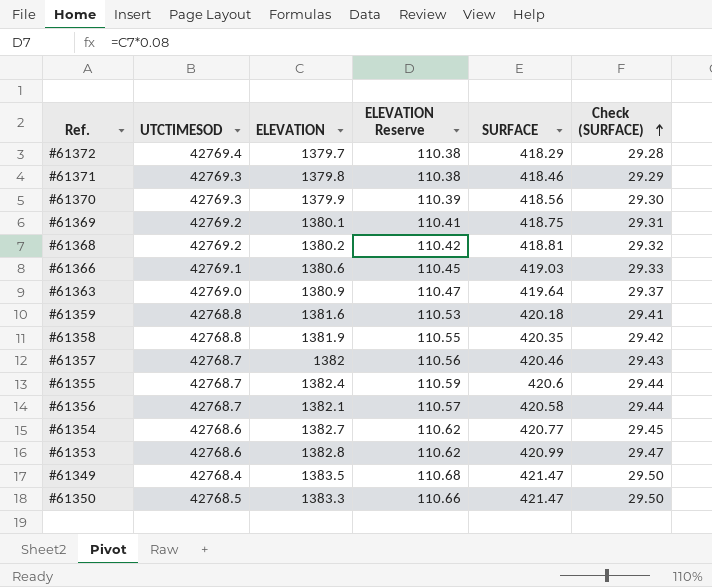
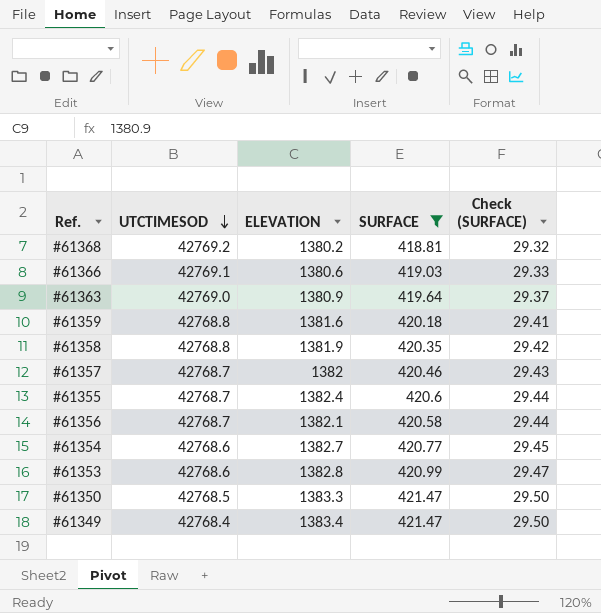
filter: none -> SURFACE >= 418.81
row order: Check (SURFACE) ascending -> UTCTIMESOD descending
column ELEVATION Reserve | formula: [ELEVATION] * 0.08 -> none
#61349 | ELEVATION: 1383.5 -> 1383.4

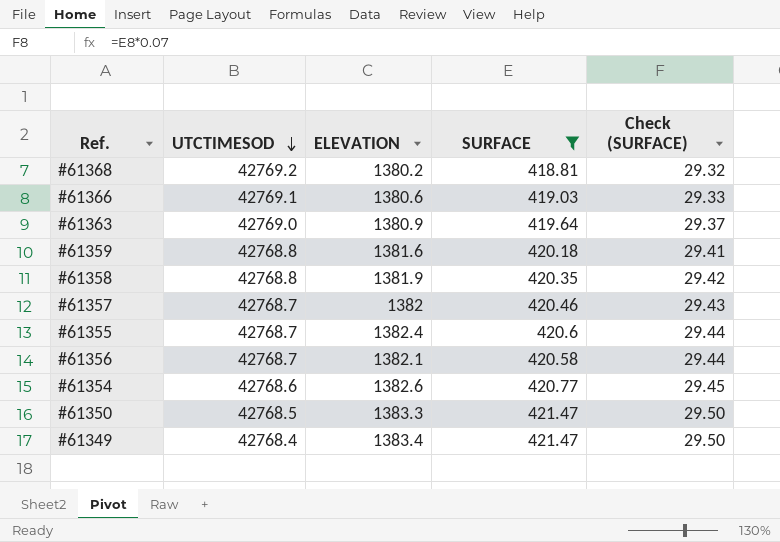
row #61353: 42768.6 | 1382.8 | 420.99 | 29.47 -> none
#61354 | ELEVATION: 1382.7 -> 1382.6

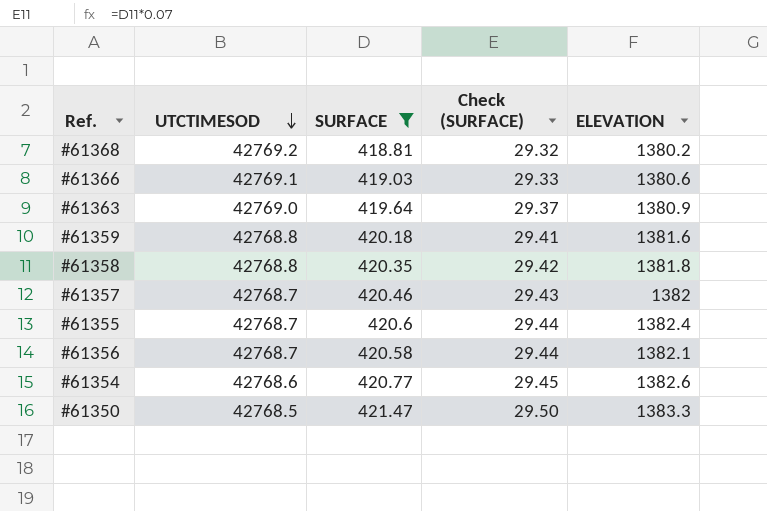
column ELEVATION | position: 3 -> 5
row #61349: 42768.4 | 1383.4 | 421.47 | 29.50 -> none
#61358 | ELEVATION: 1381.9 -> 1381.8

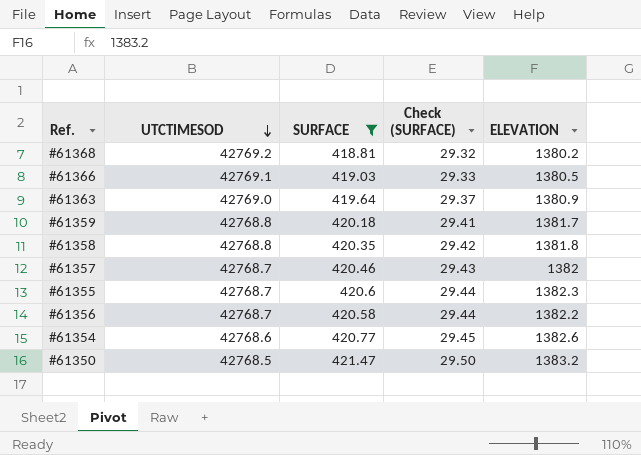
#61366 | ELEVATION: 1380.6 -> 1380.5
#61359 | ELEVATION: 1381.6 -> 1381.7
#61355 | ELEVATION: 1382.4 -> 1382.3
#61356 | ELEVATION: 1382.1 -> 1382.2
#61350 | ELEVATION: 1383.3 -> 1383.2

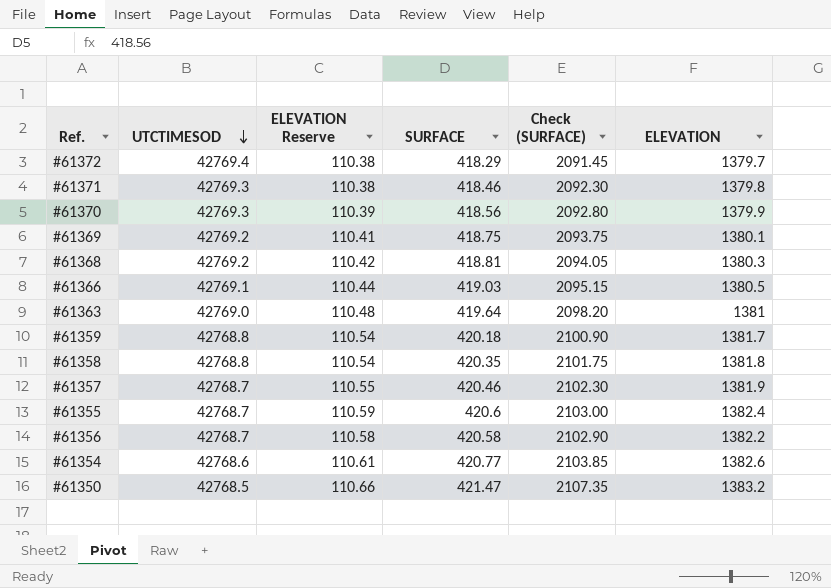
filter: SURFACE >= 418.81 -> none
column ELEVATION Reserve | formula: none -> [ELEVATION] * 0.08
column Check (SURFACE) | formula: [SURFACE] * 0.07 -> [SURFACE] * 5
#61368 | ELEVATION: 1380.2 -> 1380.3
#61363 | ELEVATION: 1380.9 -> 1381
#61357 | ELEVATION: 1382 -> 1381.9
#61355 | ELEVATION: 1382.3 -> 1382.4

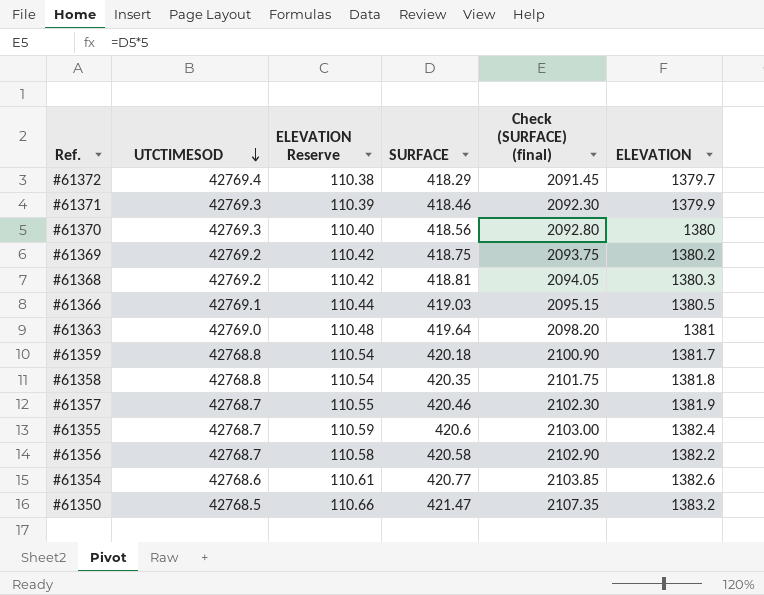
column name: Check (SURFACE) -> Check (SURFACE) (final)
#61371 | ELEVATION Reserve: 110.38 -> 110.39
#61371 | ELEVATION: 1379.8 -> 1379.9
#61370 | ELEVATION Reserve: 110.39 -> 110.40
#61370 | ELEVATION: 1379.9 -> 1380
#61369 | ELEVATION Reserve: 110.41 -> 110.42
#61369 | ELEVATION: 1380.1 -> 1380.2

